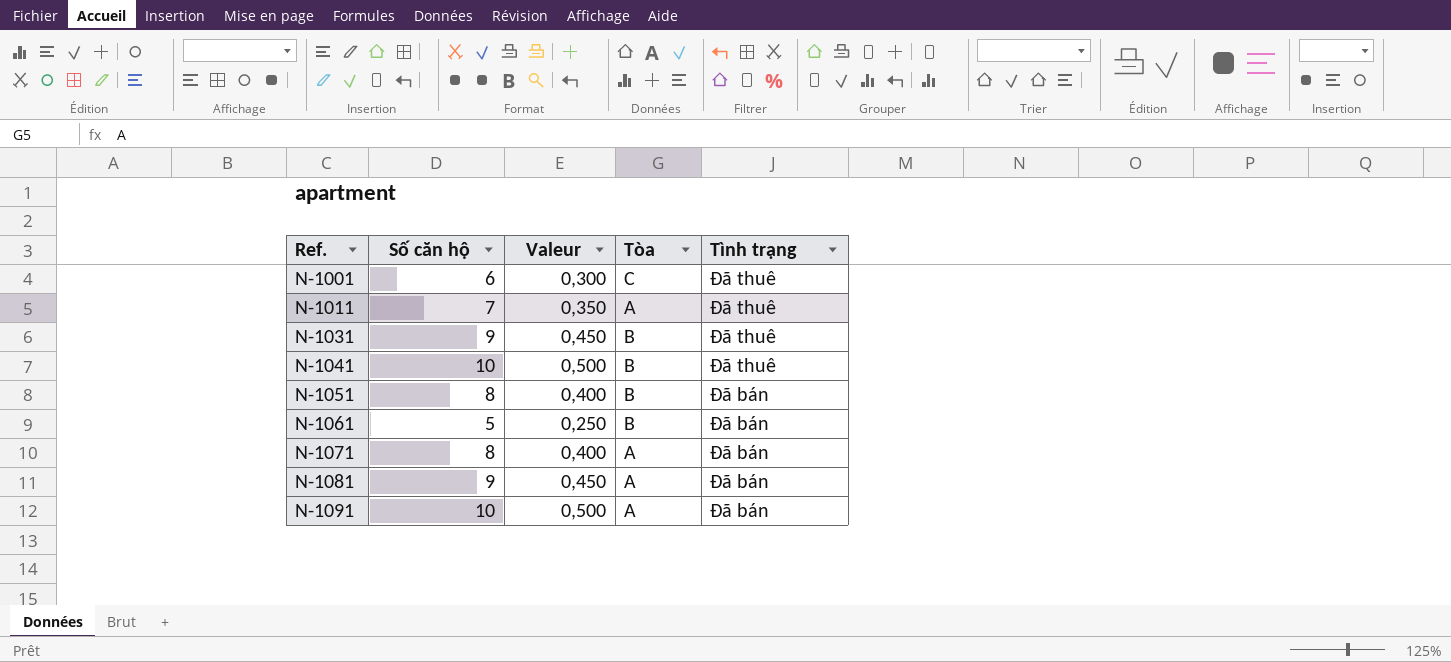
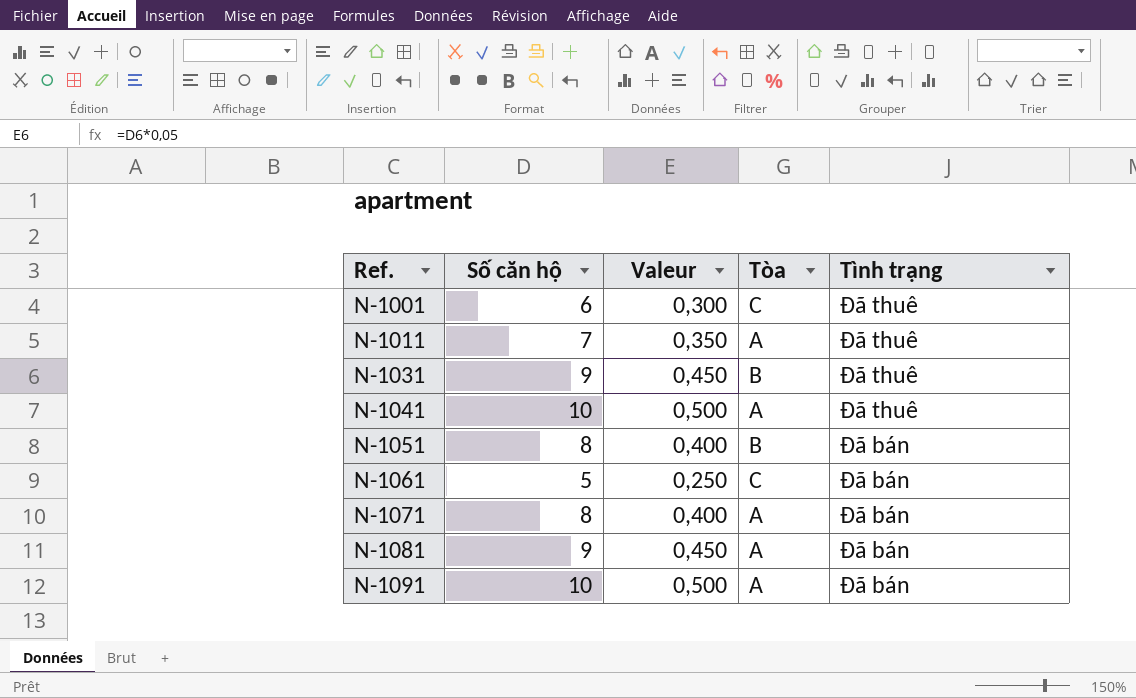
N-1041 | Tòa: B -> A
N-1061 | Tòa: B -> C

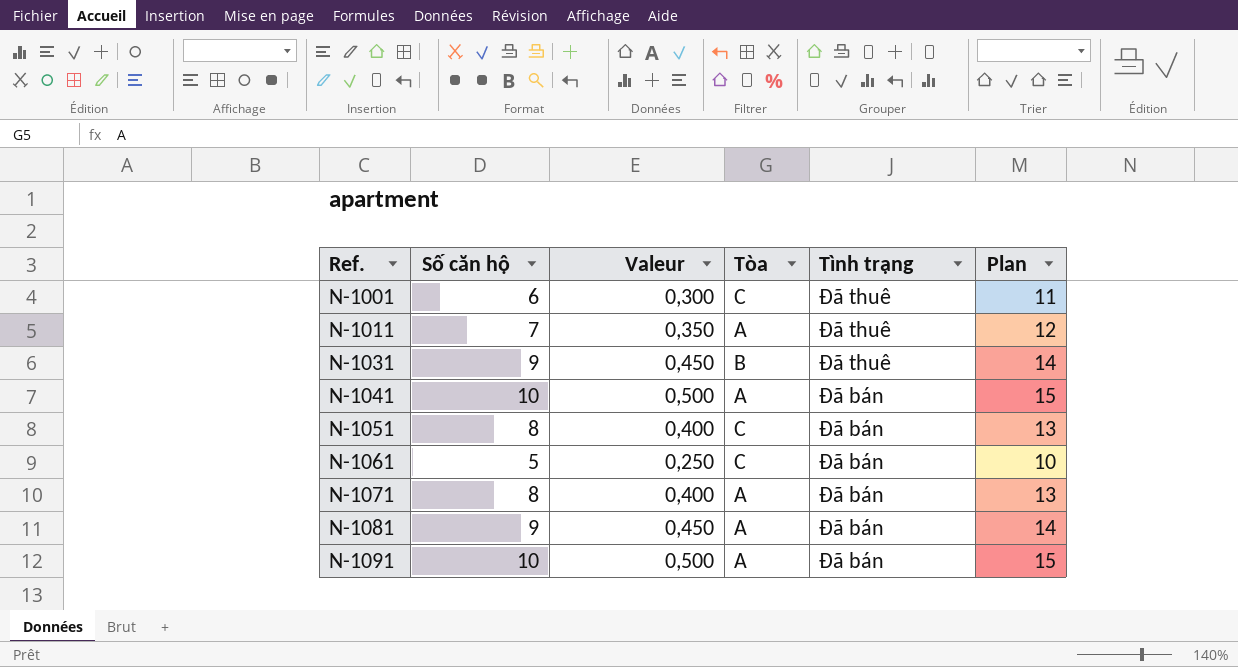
column Plan | formula: none -> [Số căn hộ] + 5
N-1041 | Tình trạng: Đã thuê -> Đã bán
N-1051 | Tòa: B -> C

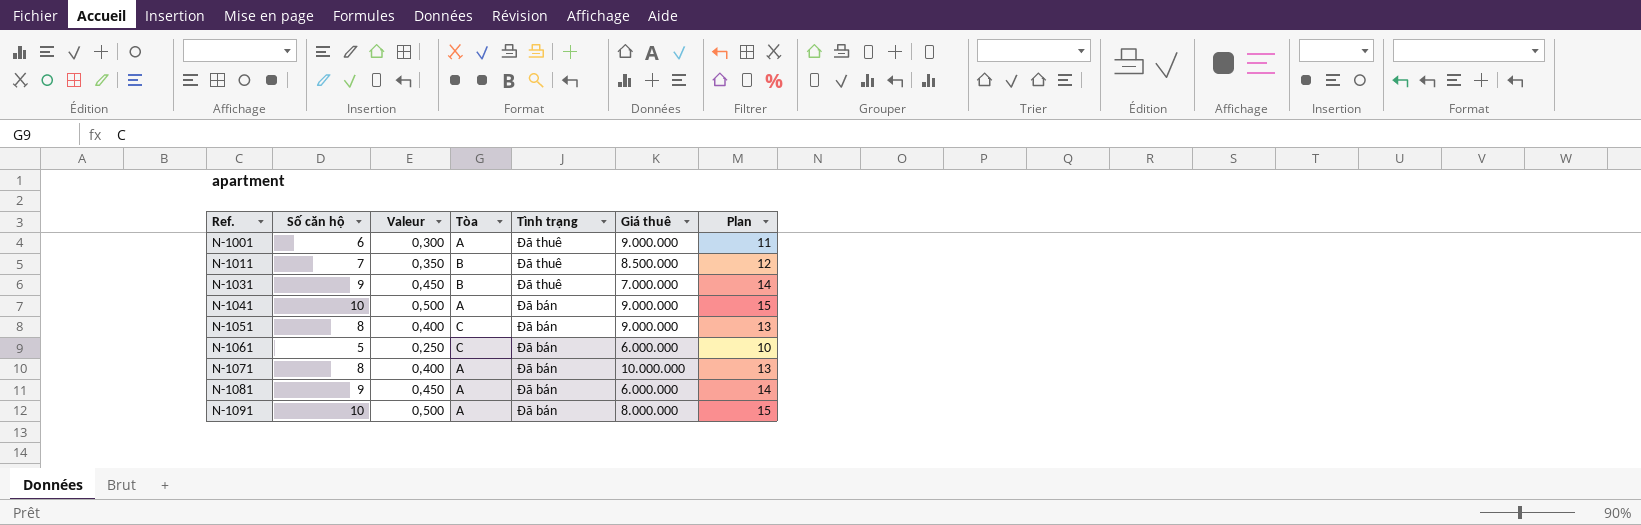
column Giá thuê | position: none -> 6
N-1001 | Tòa: C -> A
N-1011 | Tòa: A -> B

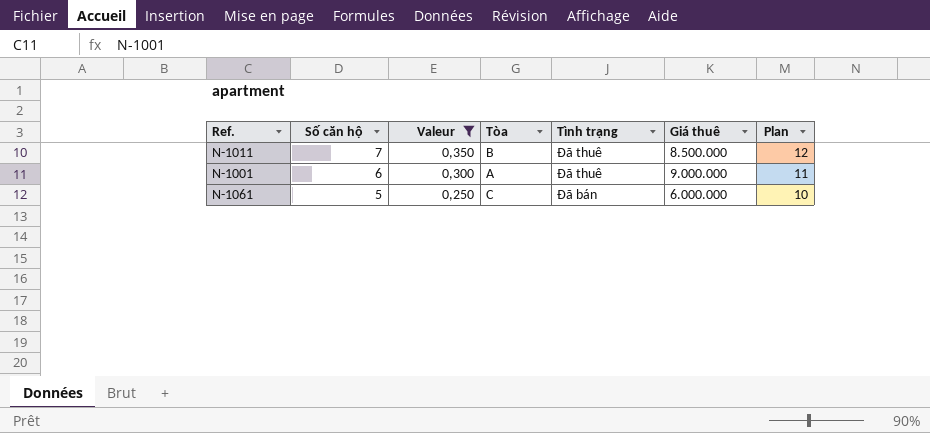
filter: none -> Valeur <= 0,350
row order: Ref. ascending -> Số căn hộ descending

